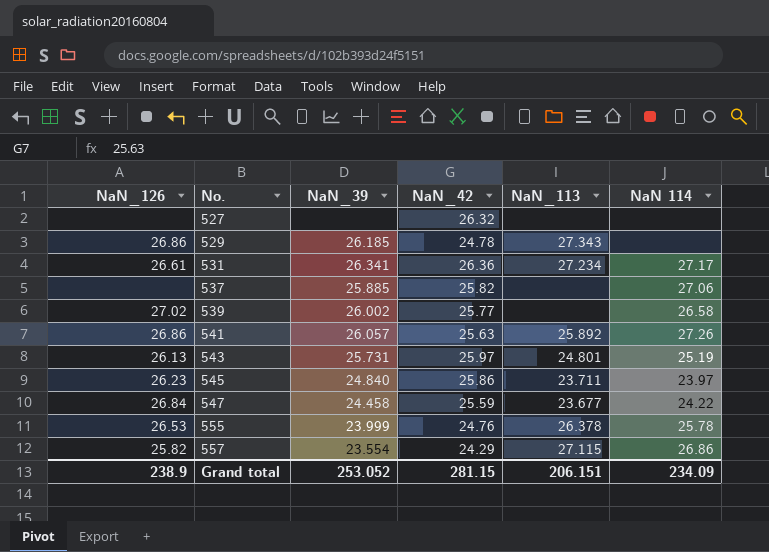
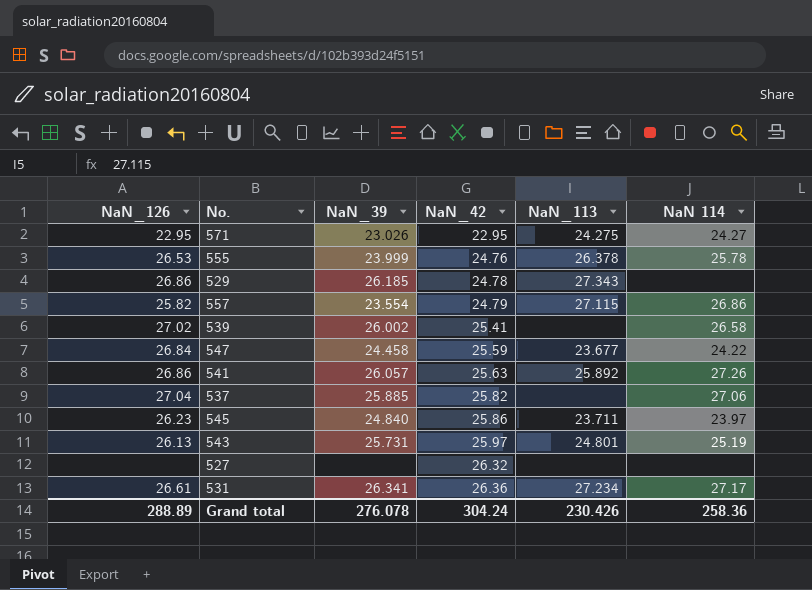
row order: No. ascending -> NaN_42 ascending
row 571: none -> 22.95 | 23.026 | 22.95 | 24.275 | 24.27
557 | NaN_42: 24.29 -> 24.79
539 | NaN_42: 25.77 -> 25.41
537 | NaN_126: none -> 27.04
Grand total | NaN_126: 238.9 -> 288.89
Grand total | NaN_39: 253.052 -> 276.078
Grand total | NaN_42: 281.15 -> 304.24
Grand total | NaN_113: 206.151 -> 230.426
Grand total | NaN 114: 234.09 -> 258.36

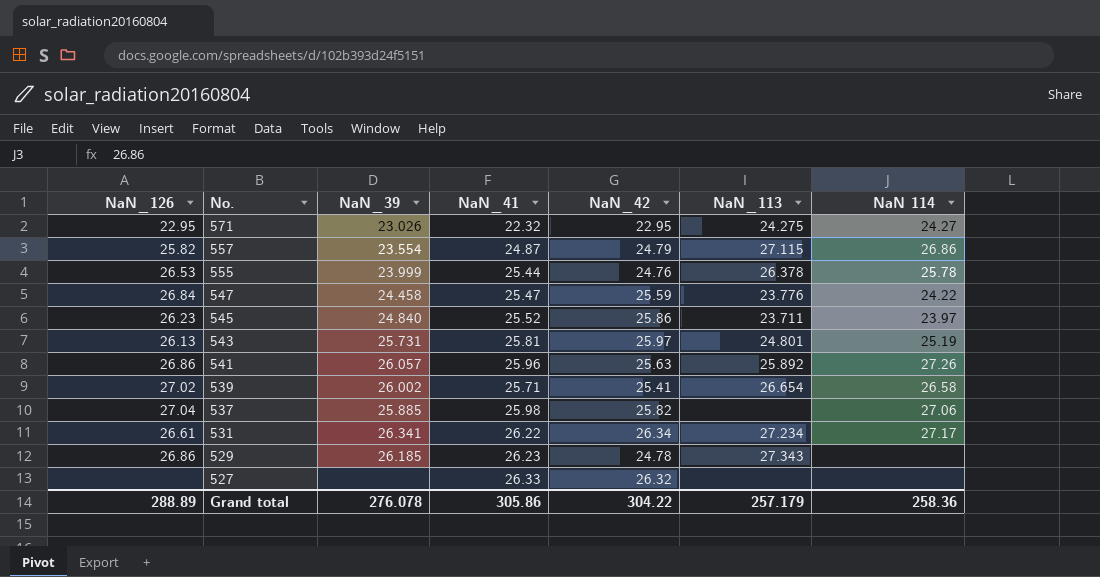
row order: NaN_42 ascending -> No. descending
column NaN_41 | position: none -> 4
547 | NaN_113: 23.677 -> 23.776
539 | NaN_113: none -> 26.654
531 | NaN_42: 26.36 -> 26.34
Grand total | NaN_42: 304.24 -> 304.22
Grand total | NaN_113: 230.426 -> 257.179

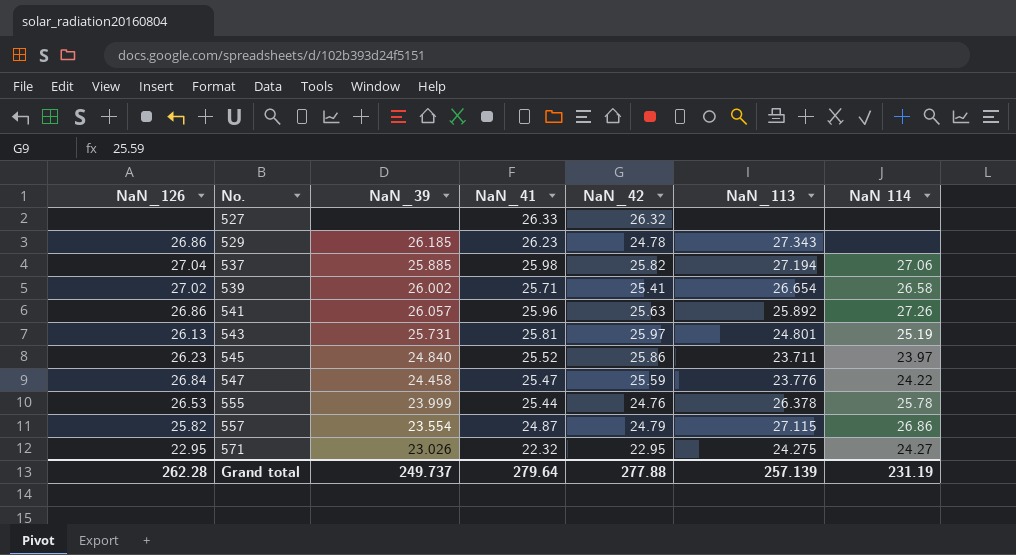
row order: No. descending -> No. ascending
row 531: 26.61 | 26.341 | 26.22 | 26.34 | 27.234 | 27.17 -> none
537 | NaN_113: none -> 27.194
Grand total | NaN_126: 288.89 -> 262.28
Grand total | NaN_39: 276.078 -> 249.737
Grand total | NaN_41: 305.86 -> 279.64
Grand total | NaN_42: 304.22 -> 277.88
Grand total | NaN_113: 257.179 -> 257.139
Grand total | NaN 114: 258.36 -> 231.19

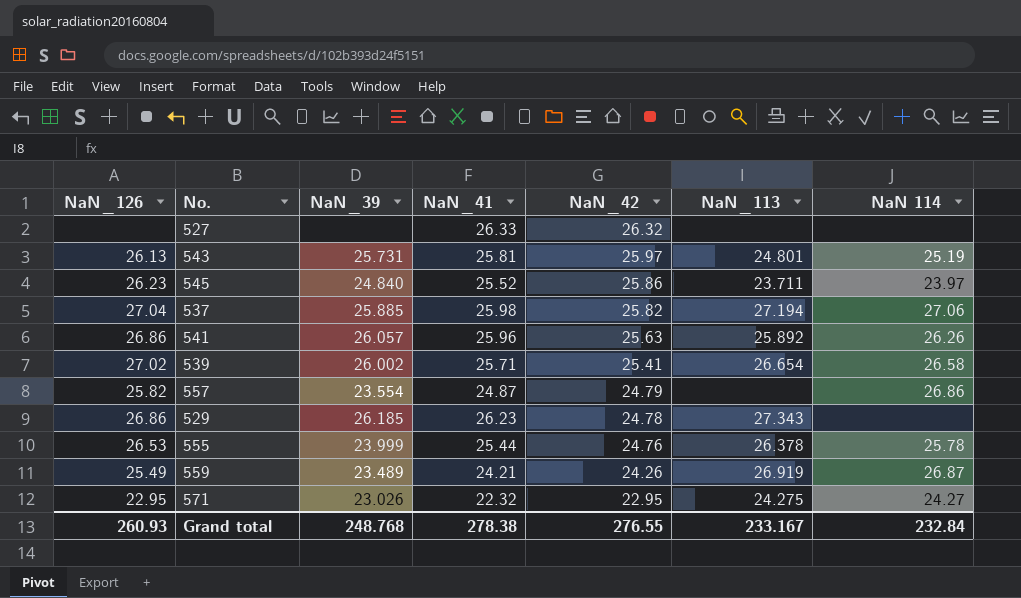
row order: No. ascending -> NaN_42 descending
row 547: 26.84 | 24.458 | 25.47 | 25.59 | 23.776 | 24.22 -> none
541 | NaN 114: 27.26 -> 26.26
557 | NaN_113: 27.115 -> none
row 559: none -> 25.49 | 23.489 | 24.21 | 24.26 | 26.919 | 26.87
Grand total | NaN_126: 262.28 -> 260.93
Grand total | NaN_39: 249.737 -> 248.768
Grand total | NaN_41: 279.64 -> 278.38
Grand total | NaN_42: 277.88 -> 276.55
Grand total | NaN_113: 257.139 -> 233.167
Grand total | NaN 114: 231.19 -> 232.84

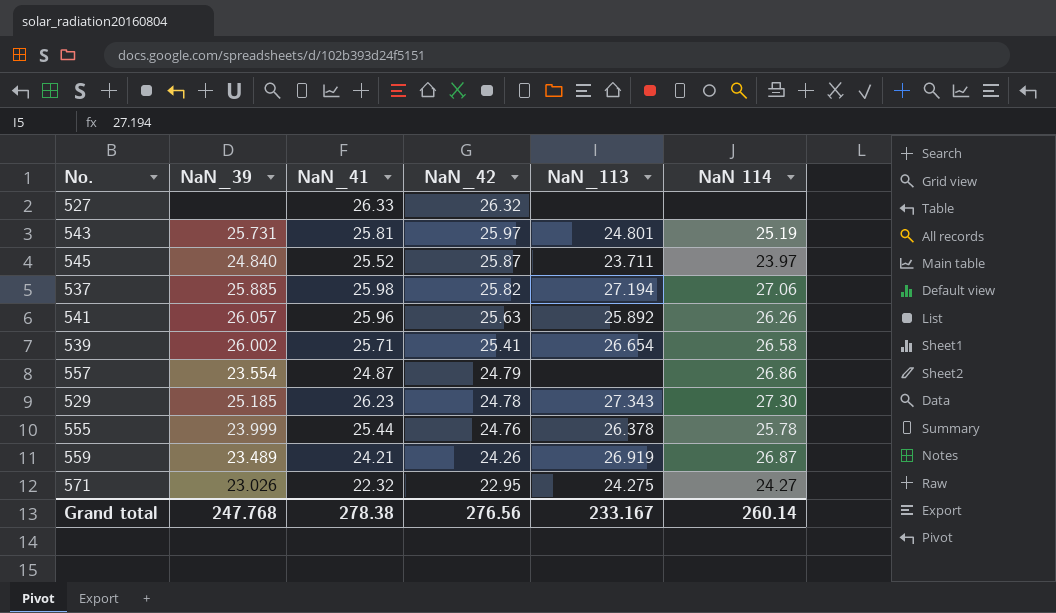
column NaN_126 | position: 1 -> none
545 | NaN_42: 25.86 -> 25.87
529 | NaN_39: 26.185 -> 25.185
529 | NaN 114: none -> 27.30
Grand total | NaN_39: 248.768 -> 247.768
Grand total | NaN_42: 276.55 -> 276.56
Grand total | NaN 114: 232.84 -> 260.14

